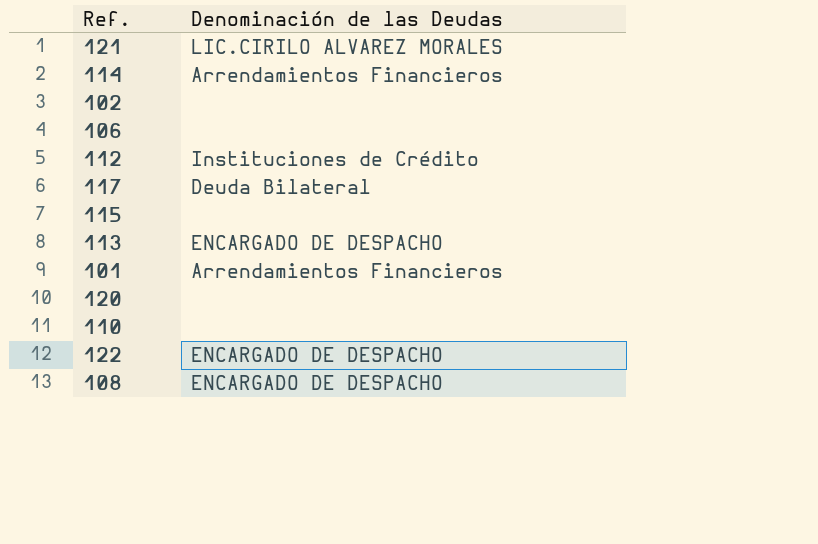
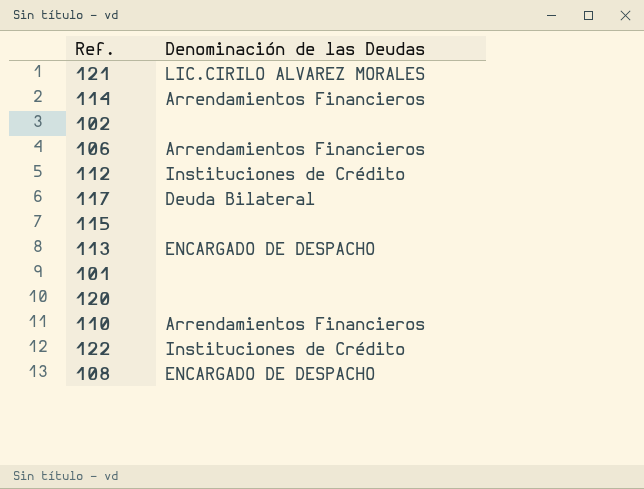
106 | Denominación de las Deudas: none -> Arrendamientos Financieros
101 | Denominación de las Deudas: Arrendamientos Financieros -> none
110 | Denominación de las Deudas: none -> Arrendamientos Financieros
122 | Denominación de las Deudas: ENCARGADO DE DESPACHO -> Instituciones de Crédito

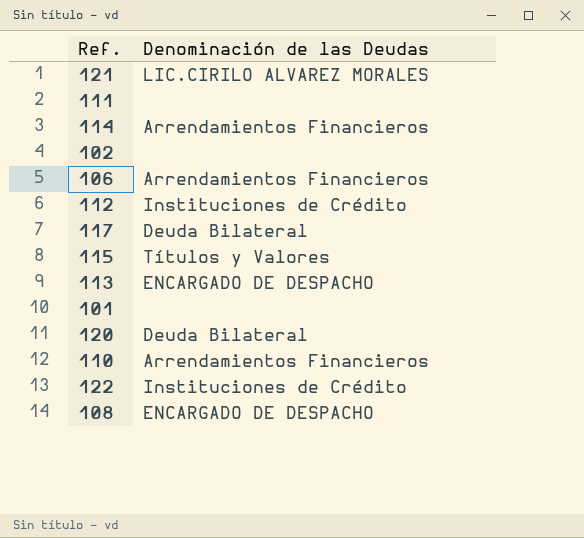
row 111: none -> none
115 | Denominación de las Deudas: none -> Títulos y Valores
120 | Denominación de las Deudas: none -> Deuda Bilateral

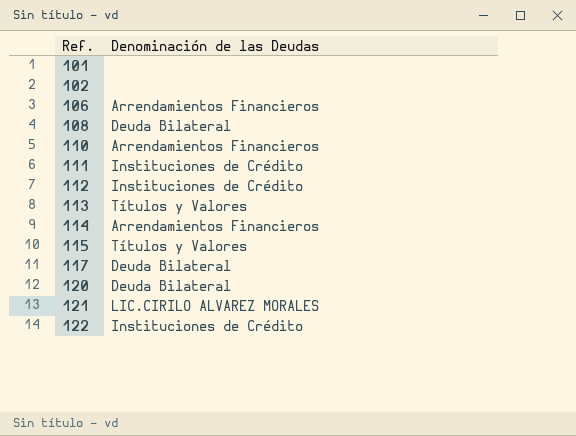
row order: none -> Ref. ascending
108 | Denominación de las Deudas: ENCARGADO DE DESPACHO -> Deuda Bilateral
111 | Denominación de las Deudas: none -> Instituciones de Crédito
113 | Denominación de las Deudas: ENCARGADO DE DESPACHO -> Títulos y Valores

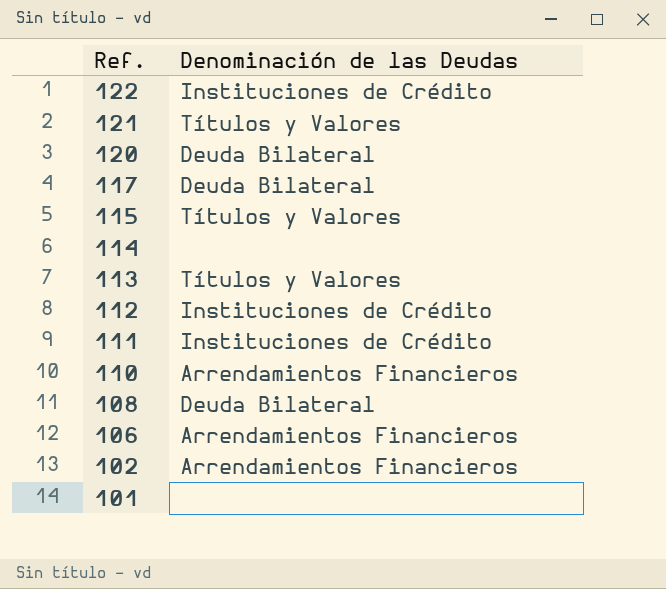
row order: Ref. ascending -> Ref. descending
121 | Denominación de las Deudas: LIC.CIRILO ALVAREZ MORALES -> Títulos y Valores
114 | Denominación de las Deudas: Arrendamientos Financieros -> none
102 | Denominación de las Deudas: none -> Arrendamientos Financieros

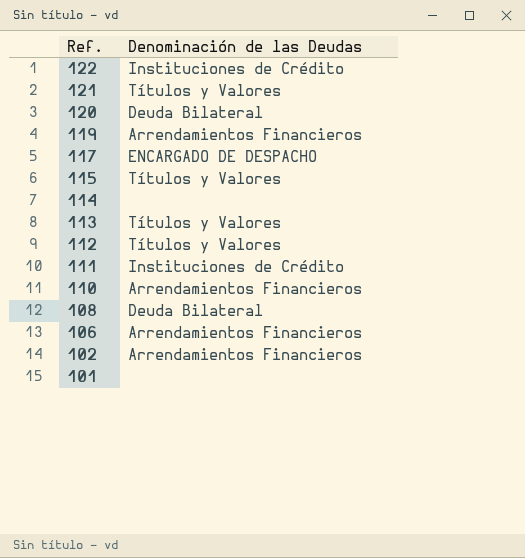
row 119: none -> Arrendamientos Financieros
117 | Denominación de las Deudas: Deuda Bilateral -> ENCARGADO DE DESPACHO
112 | Denominación de las Deudas: Instituciones de Crédito -> Títulos y Valores

